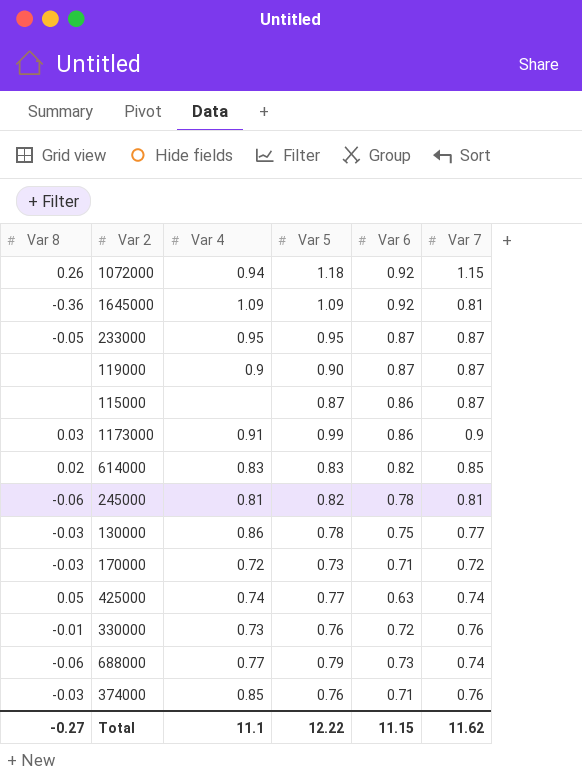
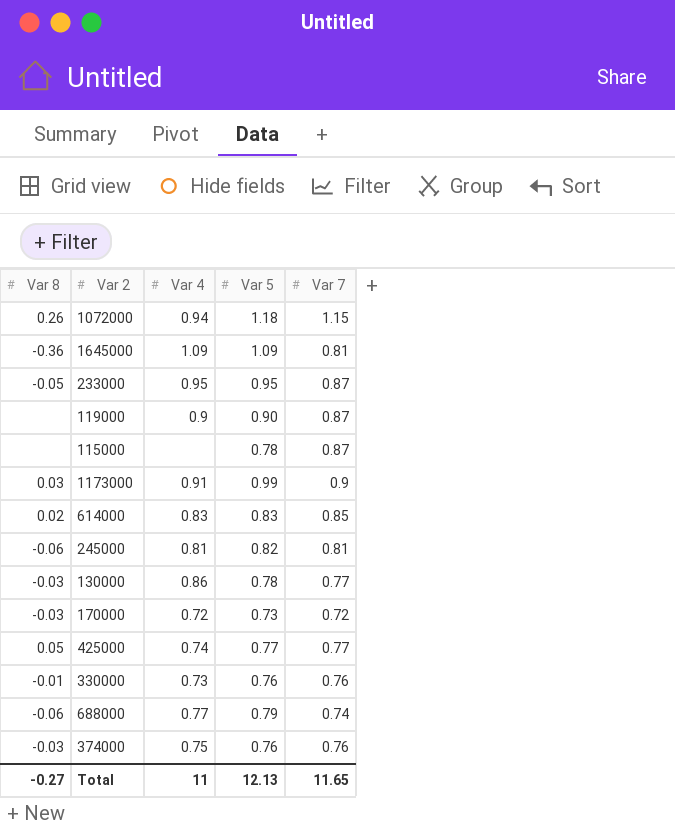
column Var 6 | position: 5 -> none
115000 | Var 5: 0.87 -> 0.78
425000 | Var 7: 0.74 -> 0.77
374000 | Var 4: 0.85 -> 0.75
Total | Var 4: 11.1 -> 11
Total | Var 5: 12.22 -> 12.13
Total | Var 7: 11.62 -> 11.65

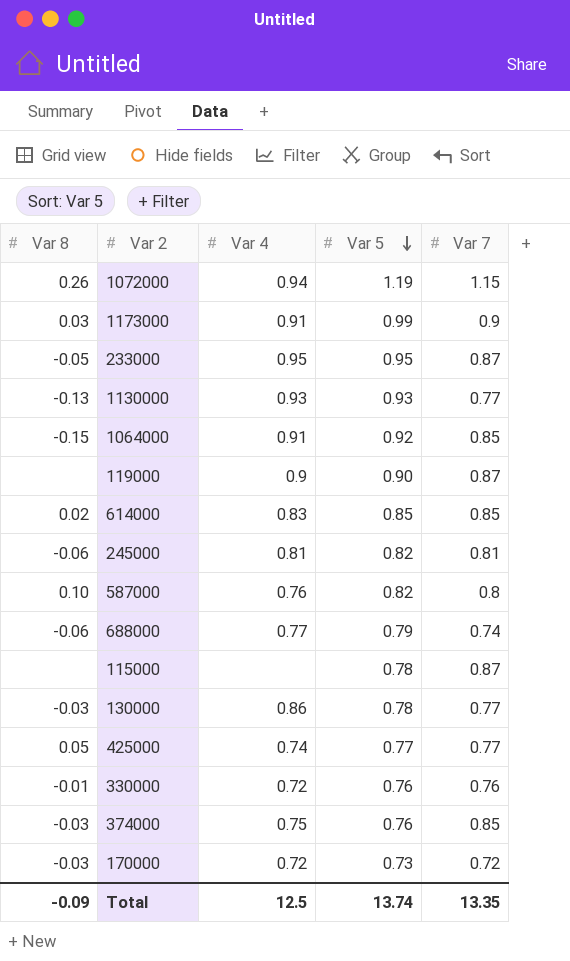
row order: none -> Var 5 descending
row 1645000: -0.36 | 1.09 | 1.09 | 0.81 -> none
1072000 | Var 5: 1.18 -> 1.19
row 1130000: none -> -0.13 | 0.93 | 0.93 | 0.77
row 1064000: none -> -0.15 | 0.91 | 0.92 | 0.85
614000 | Var 5: 0.83 -> 0.85
row 587000: none -> 0.10 | 0.76 | 0.82 | 0.8
330000 | Var 4: 0.73 -> 0.72
374000 | Var 7: 0.76 -> 0.85
Total | Var 8: -0.27 -> -0.09
Total | Var 4: 11 -> 12.5
Total | Var 5: 12.13 -> 13.74
Total | Var 7: 11.65 -> 13.35

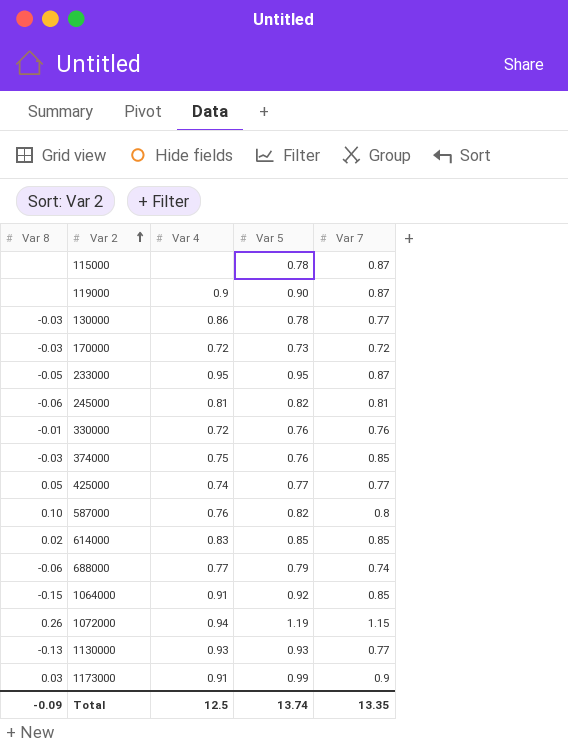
row order: Var 5 descending -> Var 2 ascending

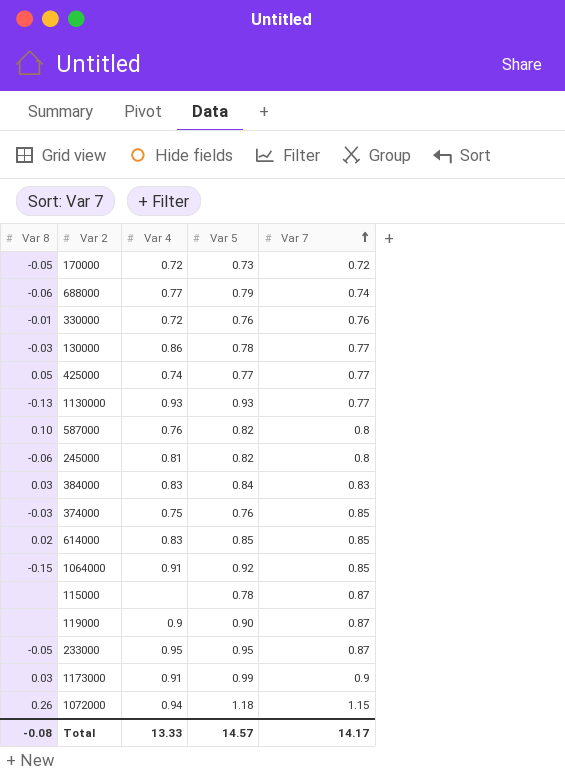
row order: Var 2 ascending -> Var 7 ascending
170000 | Var 8: -0.03 -> -0.05
245000 | Var 7: 0.81 -> 0.8
row 384000: none -> 0.03 | 0.83 | 0.84 | 0.83
1072000 | Var 5: 1.19 -> 1.18
Total | Var 8: -0.09 -> -0.08
Total | Var 4: 12.5 -> 13.33
Total | Var 5: 13.74 -> 14.57
Total | Var 7: 13.35 -> 14.17

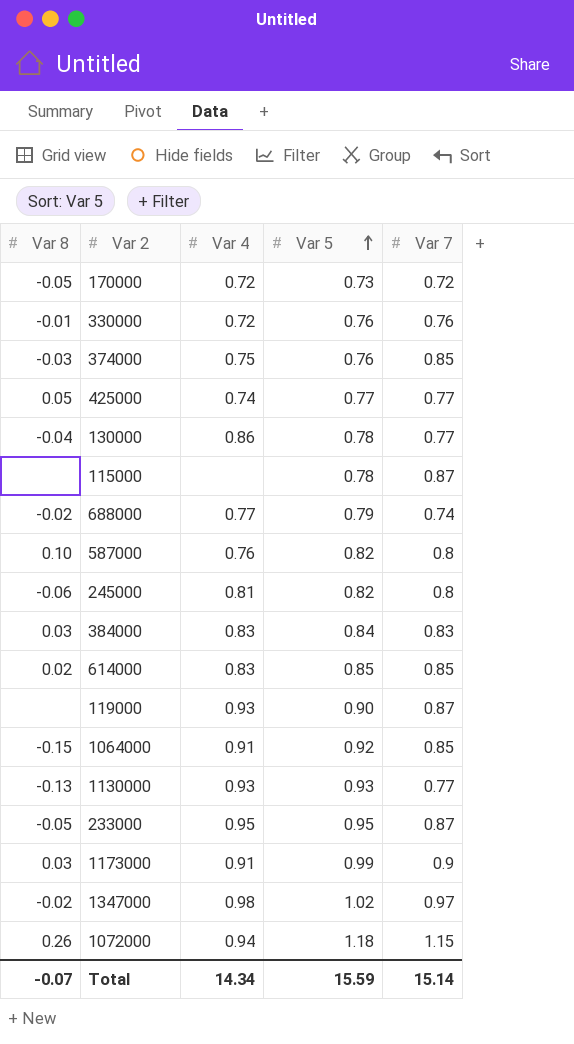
row order: Var 7 ascending -> Var 5 ascending
130000 | Var 8: -0.03 -> -0.04
688000 | Var 8: -0.06 -> -0.02
119000 | Var 4: 0.9 -> 0.93
row 1347000: none -> -0.02 | 0.98 | 1.02 | 0.97
Total | Var 8: -0.08 -> -0.07
Total | Var 4: 13.33 -> 14.34
Total | Var 5: 14.57 -> 15.59
Total | Var 7: 14.17 -> 15.14

